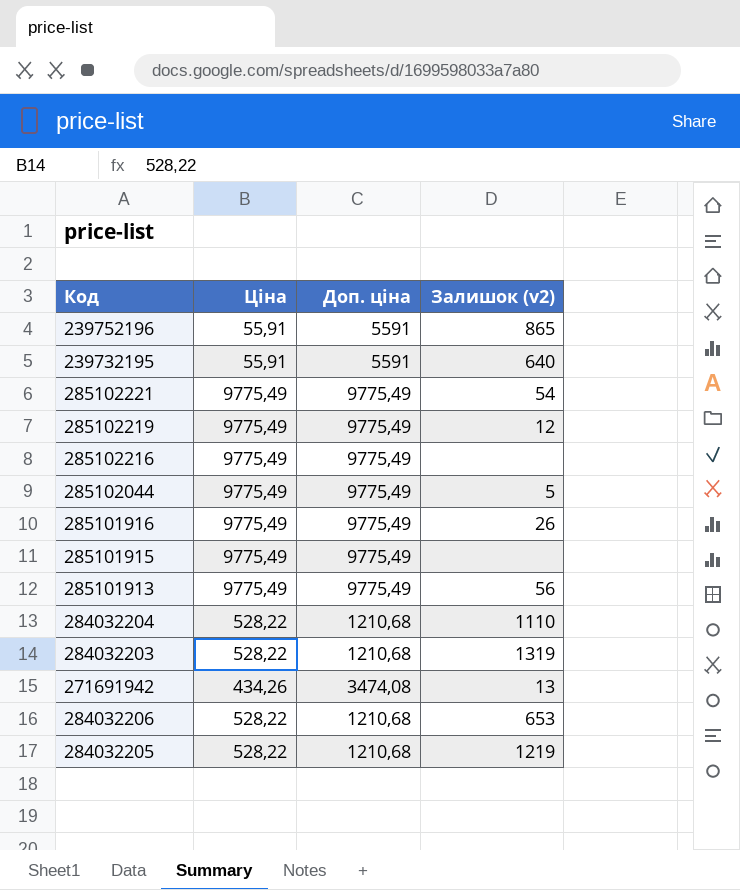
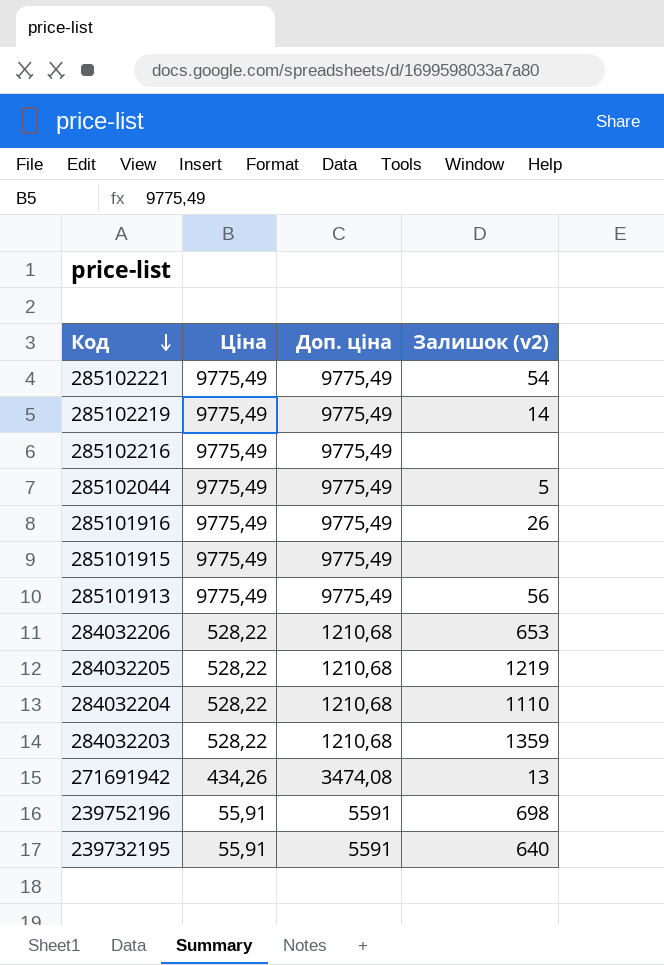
row order: none -> Код descending
285102219 | Залишок (v2): 12 -> 14
284032203 | Залишок (v2): 1319 -> 1359
239752196 | Залишок (v2): 865 -> 698

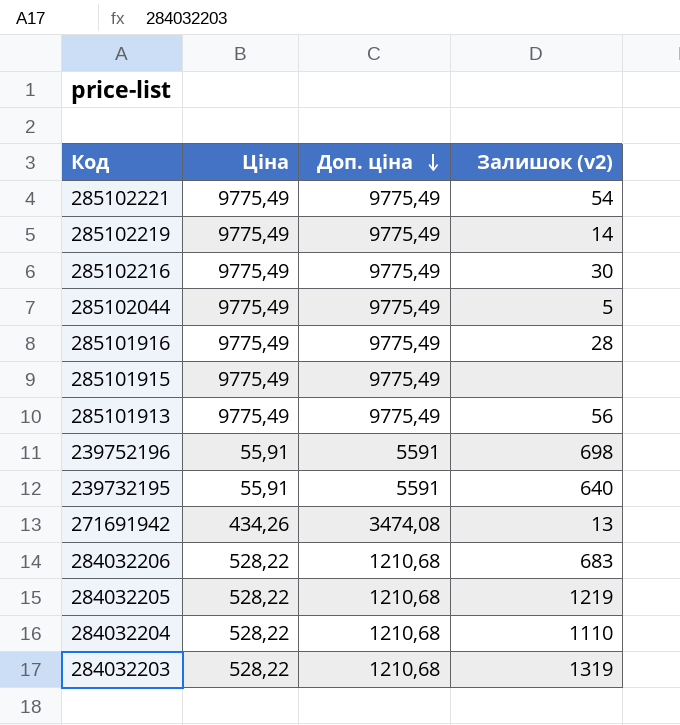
row order: Код descending -> Доп. ціна descending
285102216 | Залишок (v2): none -> 30
285101916 | Залишок (v2): 26 -> 28
284032206 | Залишок (v2): 653 -> 683
284032203 | Залишок (v2): 1359 -> 1319

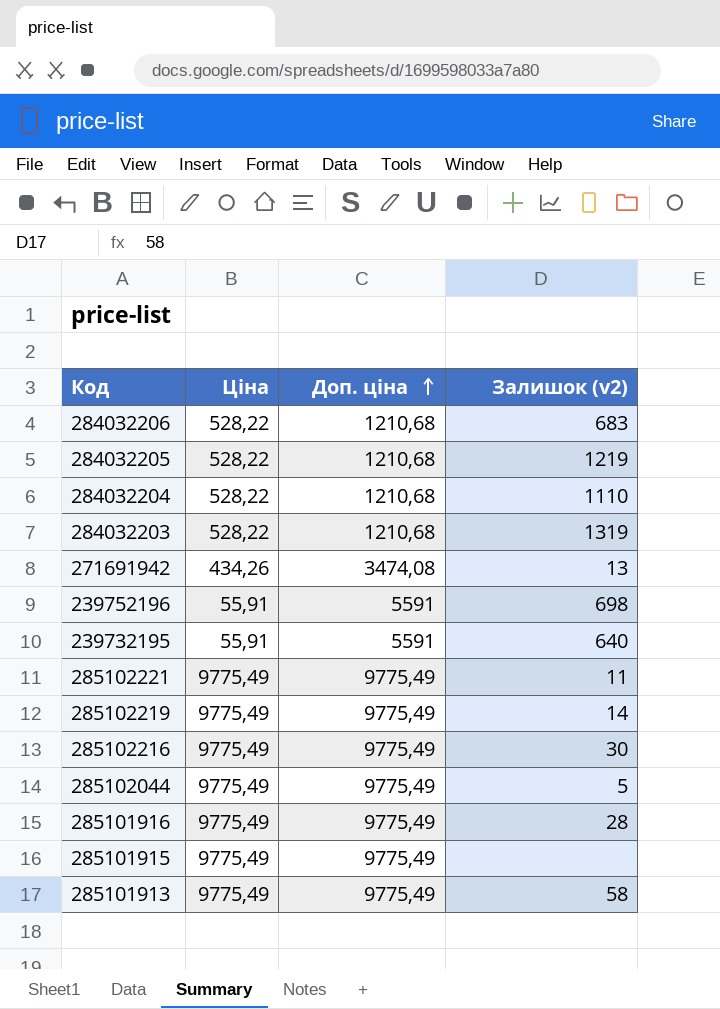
row order: Доп. ціна descending -> Доп. ціна ascending
285102221 | Залишок (v2): 54 -> 11
285101913 | Залишок (v2): 56 -> 58

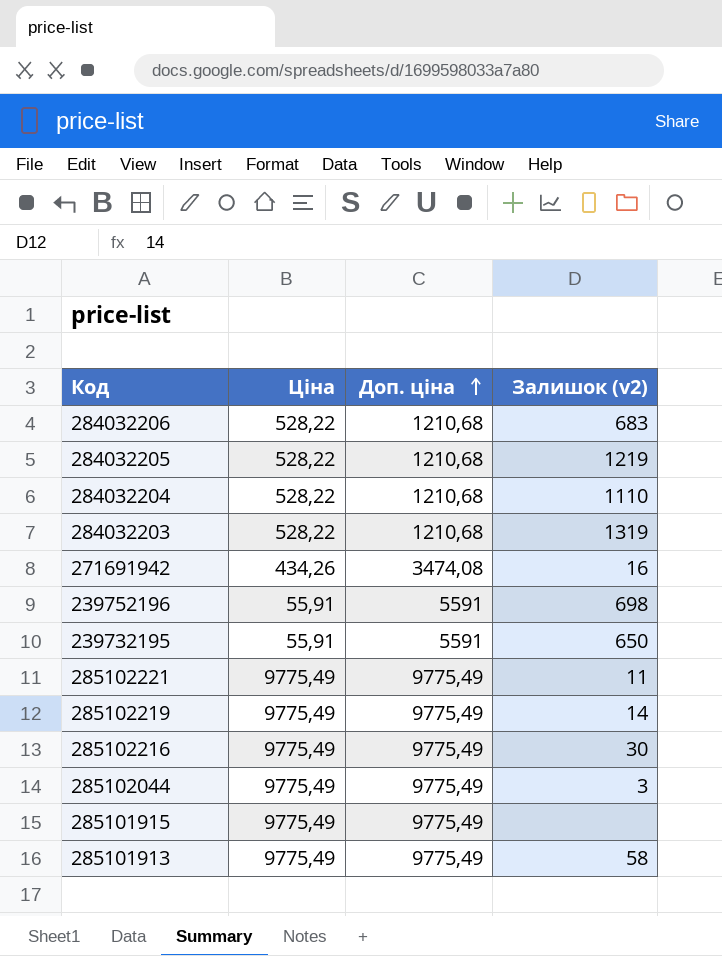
row 285101916: 9775,49 | 9775,49 | 28 -> none
271691942 | Залишок (v2): 13 -> 16
239732195 | Залишок (v2): 640 -> 650
285102044 | Залишок (v2): 5 -> 3

